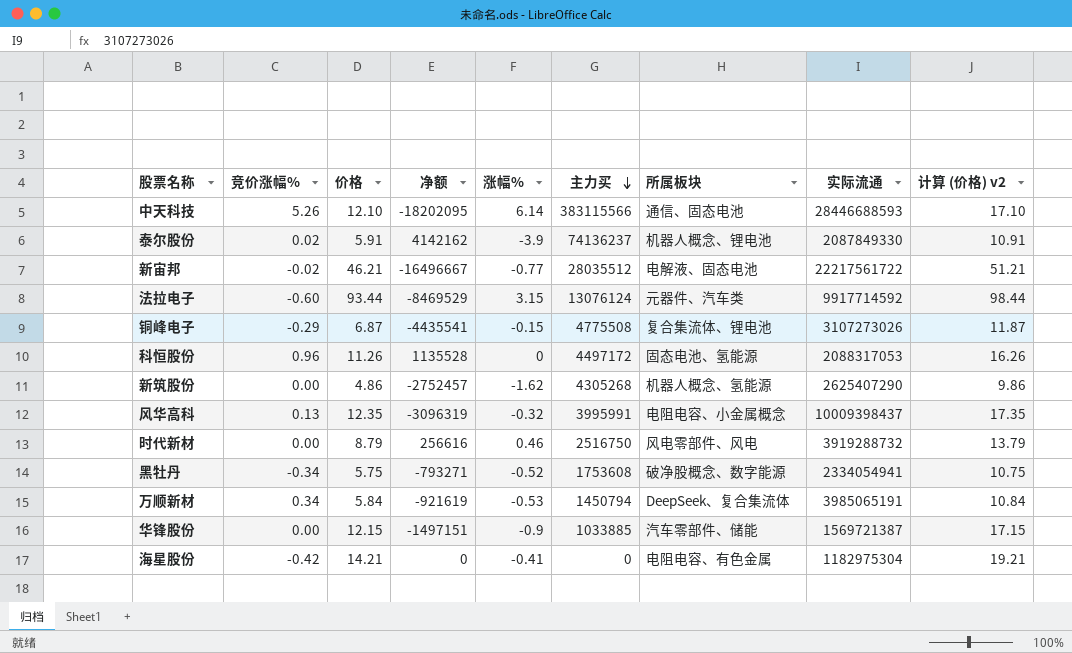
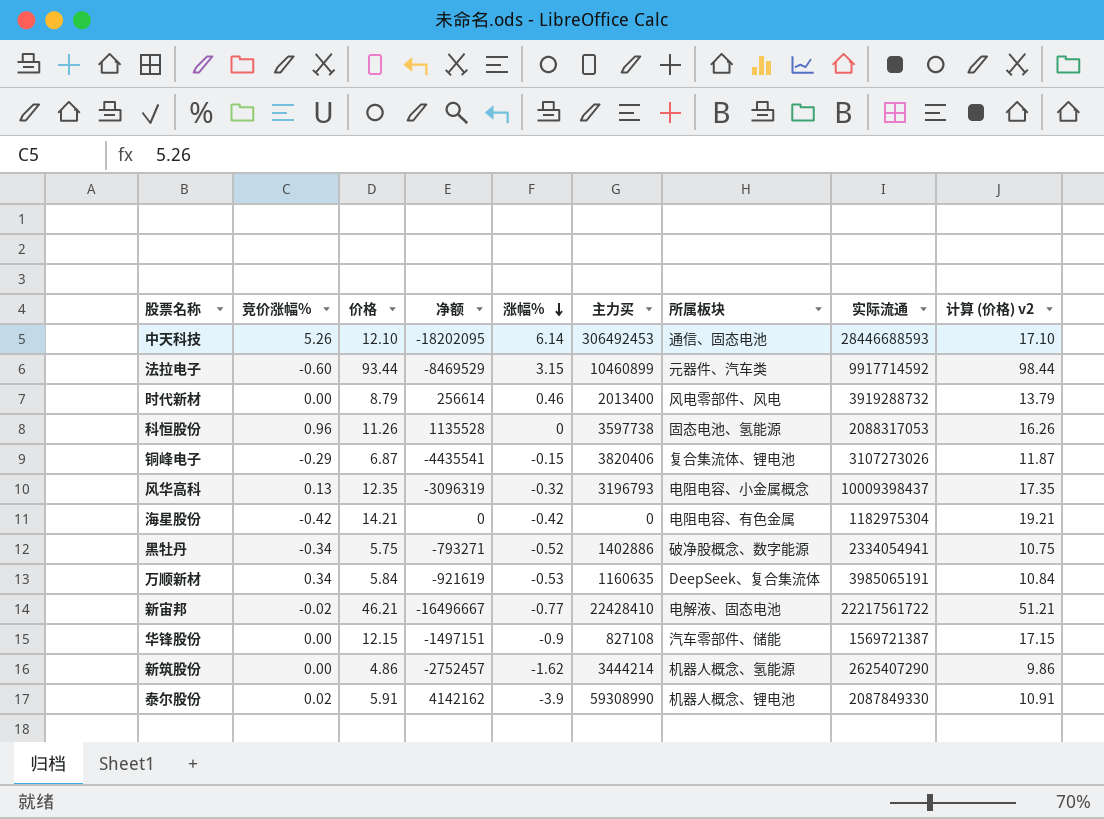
row order: 主力买 descending -> 涨幅% descending
中天科技 | 主力买: 383115566 -> 306492453
法拉电子 | 主力买: 13076124 -> 10460899
时代新材 | 净额: 256616 -> 256614
时代新材 | 主力买: 2516750 -> 2013400
科恒股份 | 主力买: 4497172 -> 3597738
铜峰电子 | 主力买: 4775508 -> 3820406
风华高科 | 主力买: 3995991 -> 3196793
海星股份 | 涨幅%: -0.41 -> -0.42
黑牡丹 | 主力买: 1753608 -> 1402886
万顺新材 | 主力买: 1450794 -> 1160635
新宙邦 | 主力买: 28035512 -> 22428410
华锋股份 | 主力买: 1033885 -> 827108
新筑股份 | 主力买: 4305268 -> 3444214
泰尔股份 | 主力买: 74136237 -> 59308990

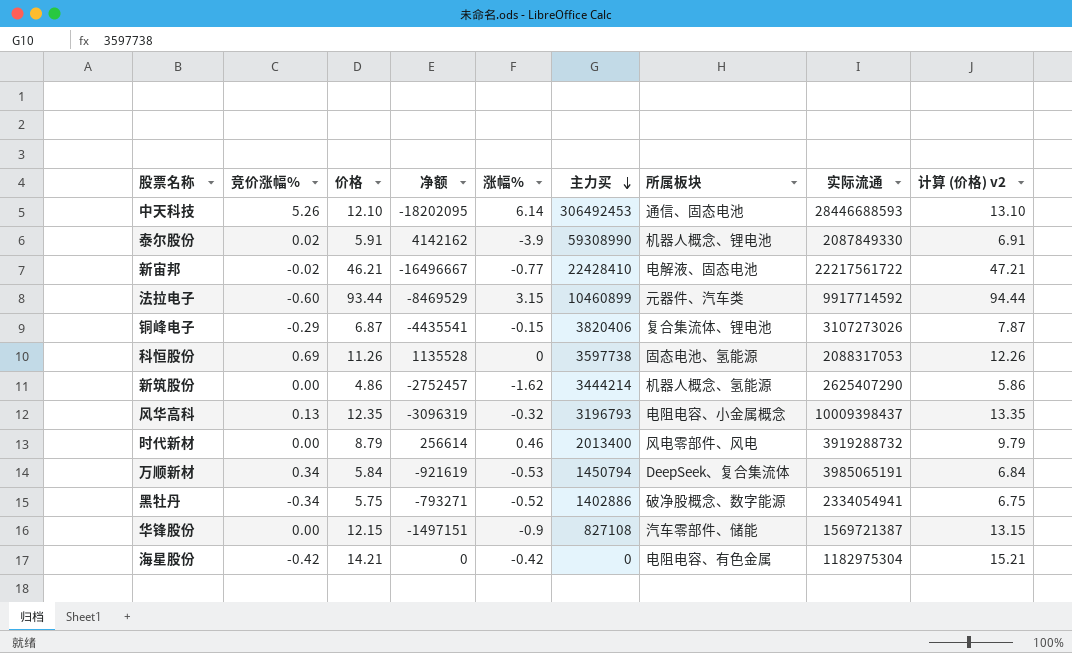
row order: 涨幅% descending -> 主力买 descending
column 计算 (价格) v2 | formula: [价格] + 5 -> [价格] + 1
科恒股份 | 竞价涨幅%: 0.96 -> 0.69
万顺新材 | 主力买: 1160635 -> 1450794

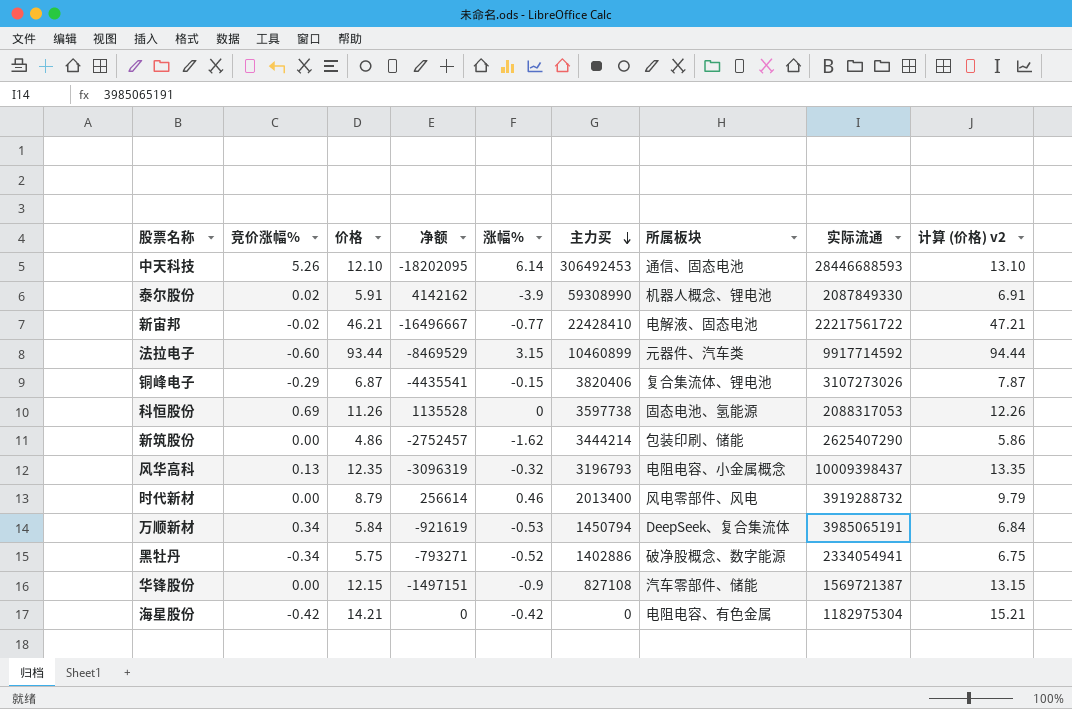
新筑股份 | 所属板块: 机器人概念、氢能源 -> 包装印刷、储能

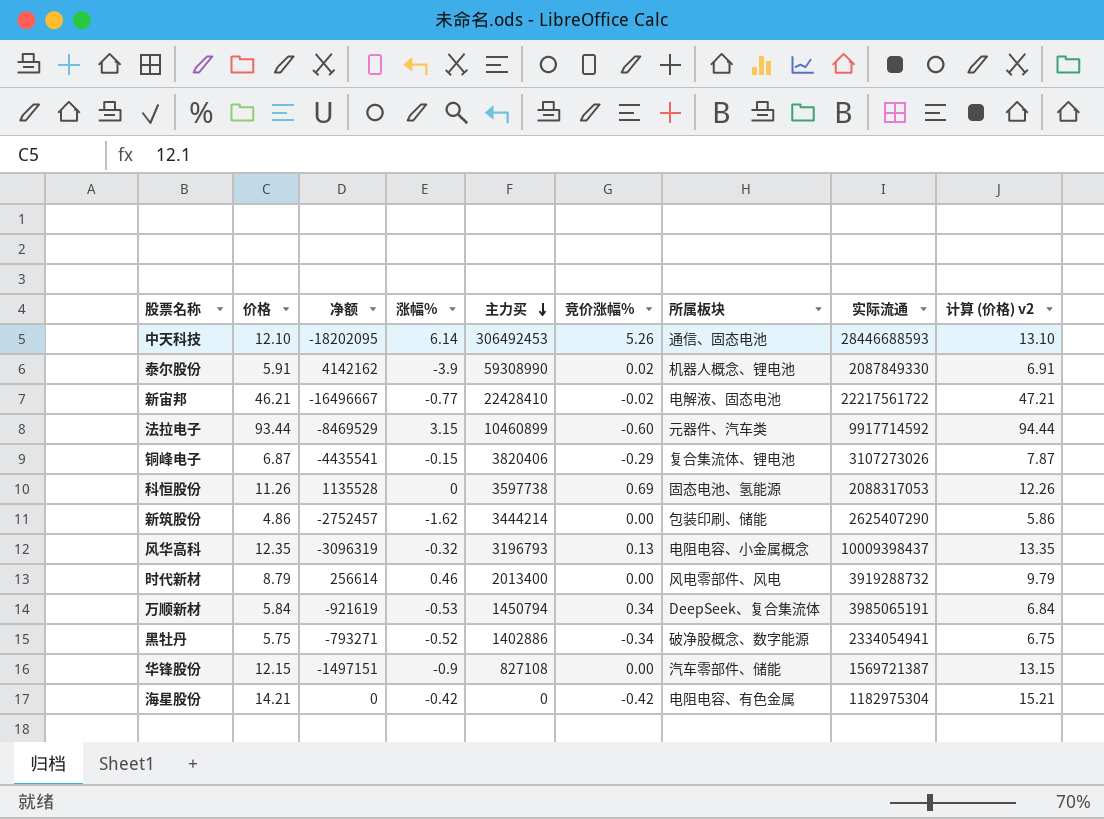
column 竞价涨幅% | position: 2 -> 6

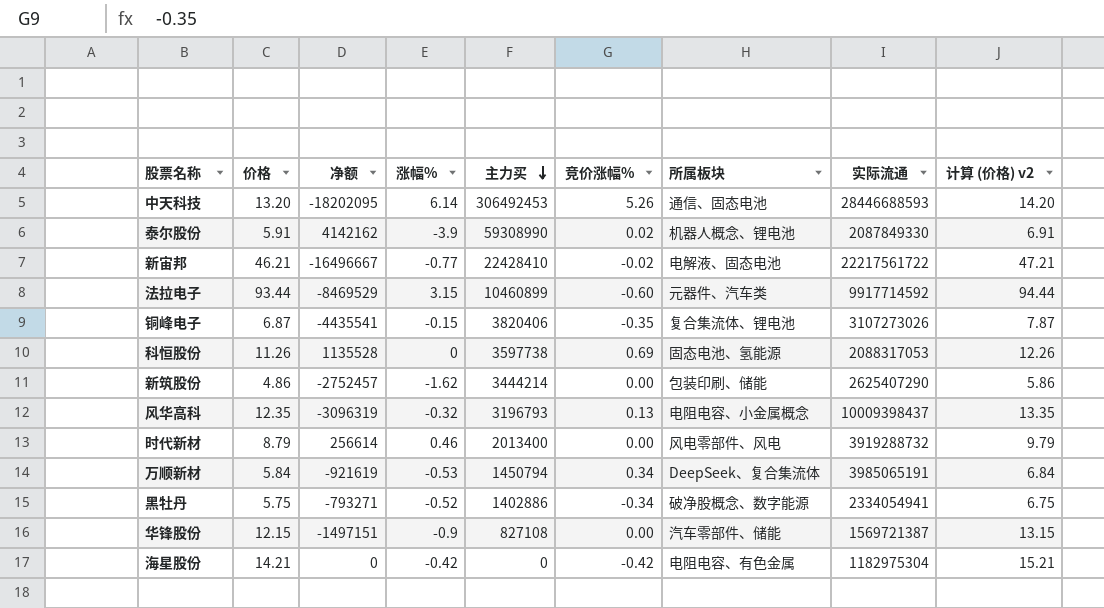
中天科技 | 价格: 12.10 -> 13.20
中天科技 | 计算 (价格) v2: 13.10 -> 14.20
铜峰电子 | 竞价涨幅%: -0.29 -> -0.35

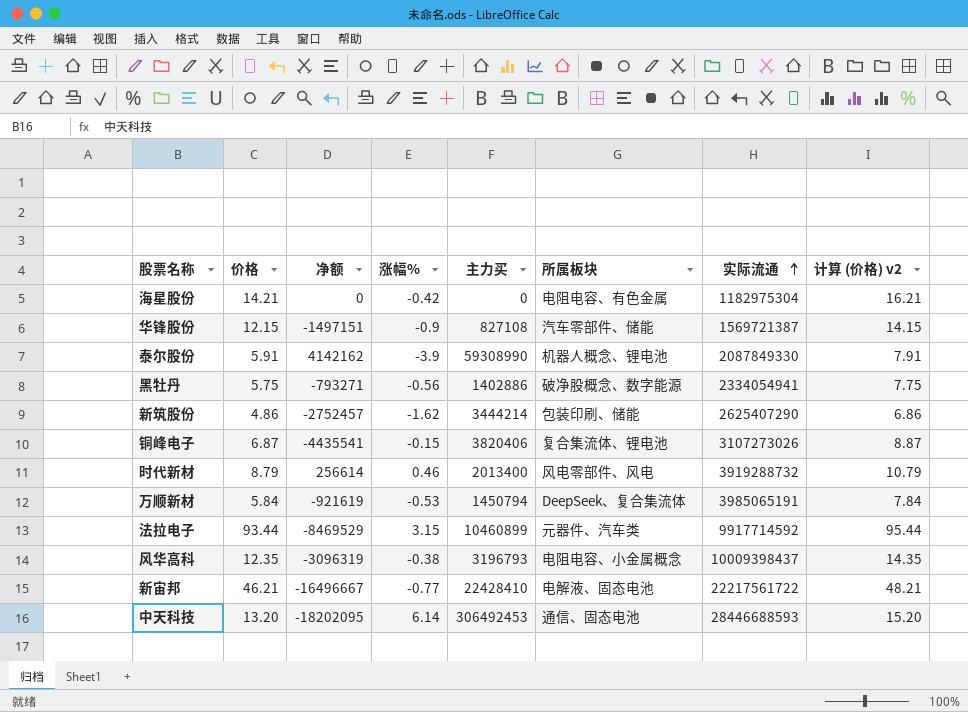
row order: 主力买 descending -> 实际流通 ascending
column 竞价涨幅% | position: 6 -> none
column 计算 (价格) v2 | formula: [价格] + 1 -> [价格] + 2
row 科恒股份: 11.26 | 1135528 | 0 | 3597738 | 0.69 | 固态电池、氢能源 | 2088317053 | 12.26 -> none
黑牡丹 | 涨幅%: -0.52 -> -0.56
风华高科 | 涨幅%: -0.32 -> -0.38

